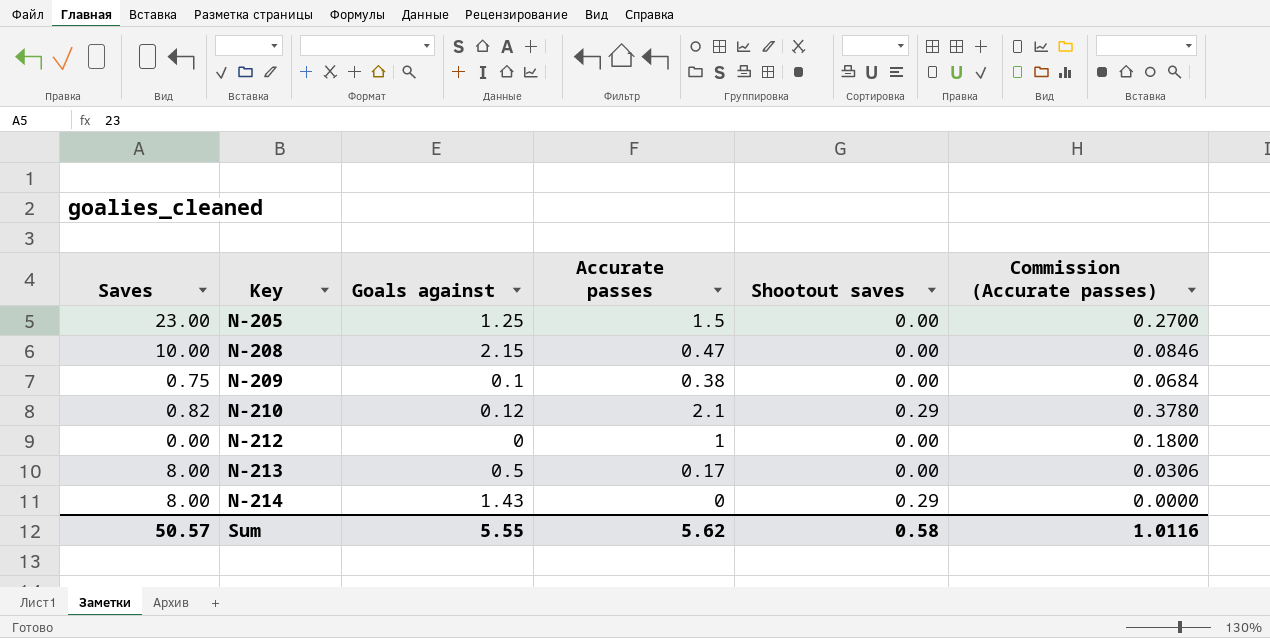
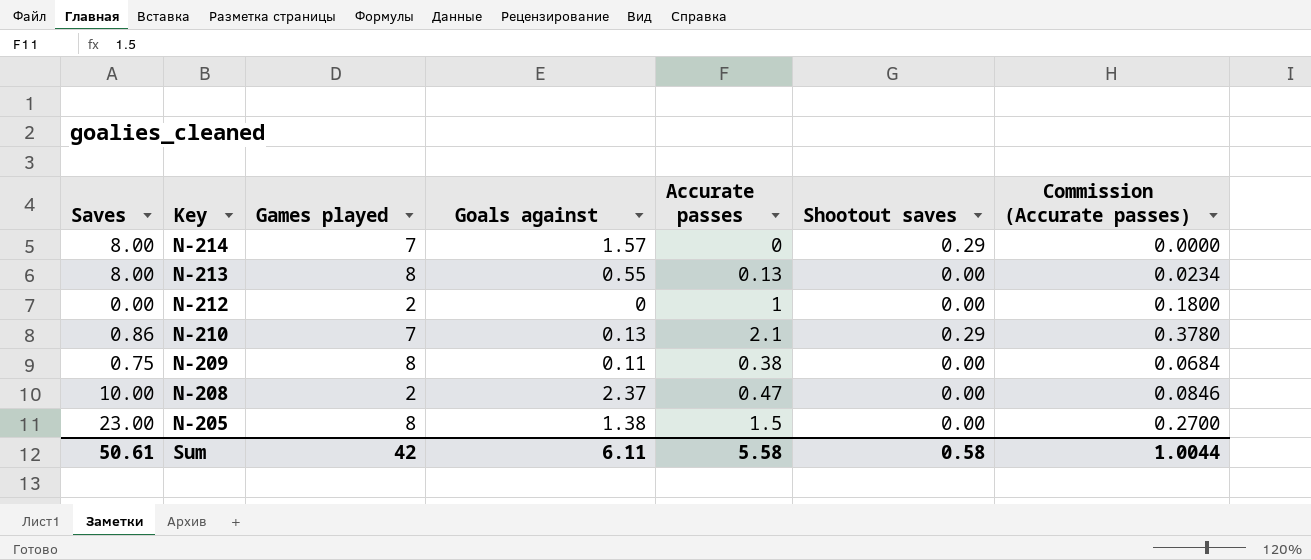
row order: Key ascending -> Key descending
column Games played | position: none -> 3
N-214 | Goals against: 1.43 -> 1.57
N-213 | Goals against: 0.5 -> 0.55
N-213 | Accurate passes: 0.17 -> 0.13
N-213 | Commission (Accurate passes): 0.0306 -> 0.0234
N-210 | Saves: 0.82 -> 0.86
N-210 | Goals against: 0.12 -> 0.13
N-209 | Goals against: 0.1 -> 0.11
N-208 | Goals against: 2.15 -> 2.37
N-205 | Goals against: 1.25 -> 1.38
Sum | Saves: 50.57 -> 50.61
Sum | Goals against: 5.55 -> 6.11
Sum | Accurate passes: 5.62 -> 5.58
Sum | Commission (Accurate passes): 1.0116 -> 1.0044

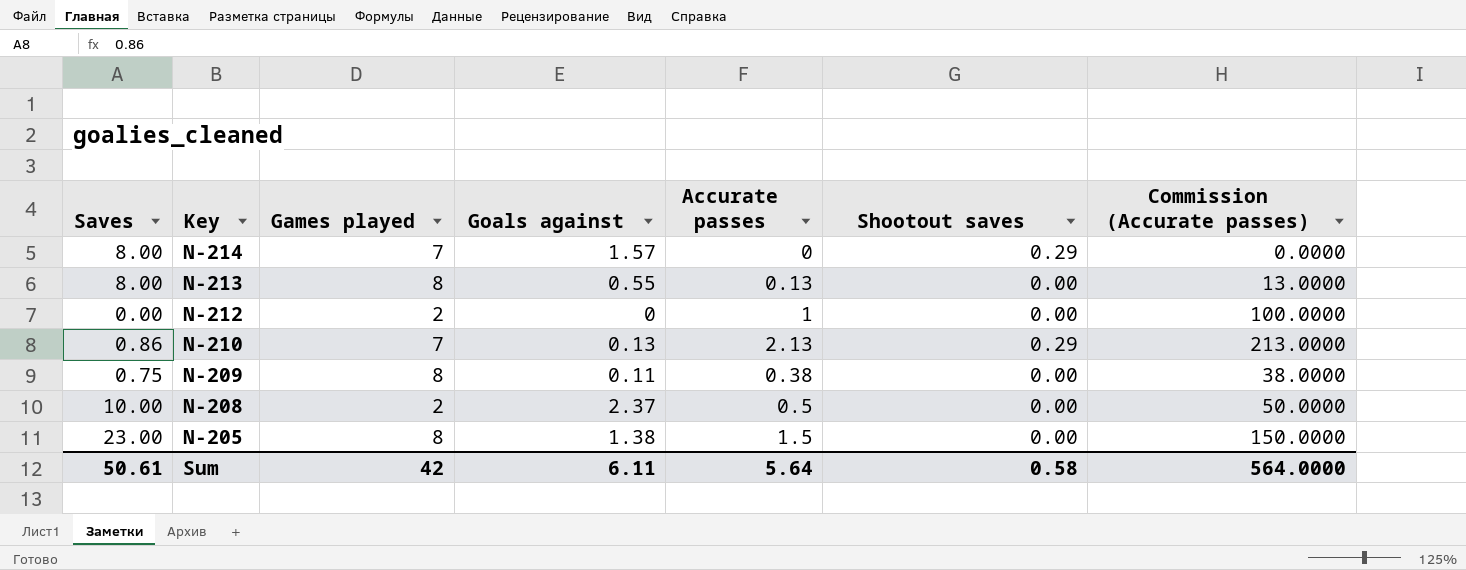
column Commission (Accurate passes) | formula: [Accurate passes] * 0.18 -> [Accurate passes] * 100
N-210 | Accurate passes: 2.1 -> 2.13
N-208 | Accurate passes: 0.47 -> 0.5
Sum | Accurate passes: 5.58 -> 5.64
Sum | Commission (Accurate passes): 1.0044 -> 564.0000

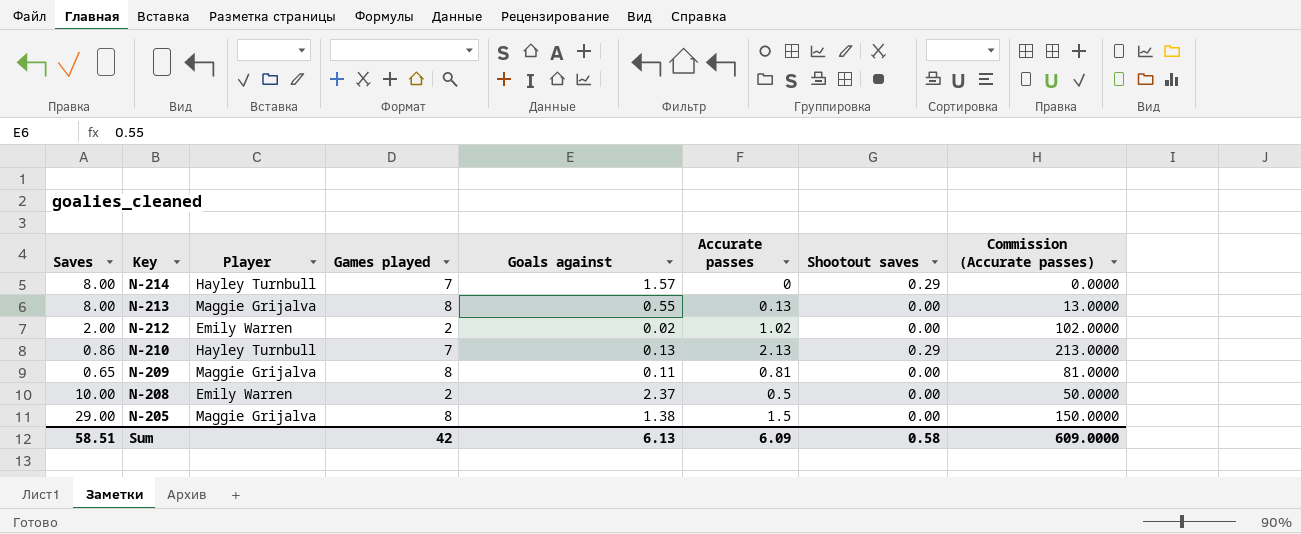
column Player | position: none -> 3
N-212 | Saves: 0.00 -> 2.00
N-212 | Goals against: 0 -> 0.02
N-212 | Accurate passes: 1 -> 1.02
N-212 | Commission (Accurate passes): 100.0000 -> 102.0000
N-209 | Saves: 0.75 -> 0.65
N-209 | Accurate passes: 0.38 -> 0.81
N-209 | Commission (Accurate passes): 38.0000 -> 81.0000
N-205 | Saves: 23.00 -> 29.00
Sum | Saves: 50.61 -> 58.51
Sum | Goals against: 6.11 -> 6.13
Sum | Accurate passes: 5.64 -> 6.09
Sum | Commission (Accurate passes): 564.0000 -> 609.0000

